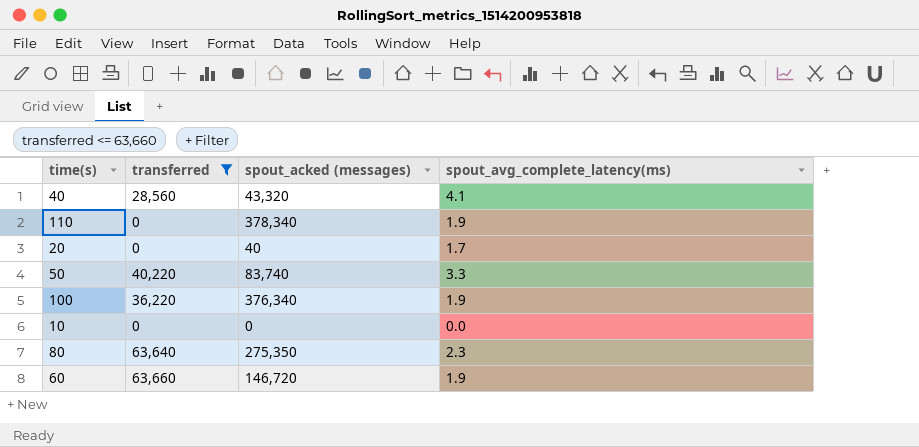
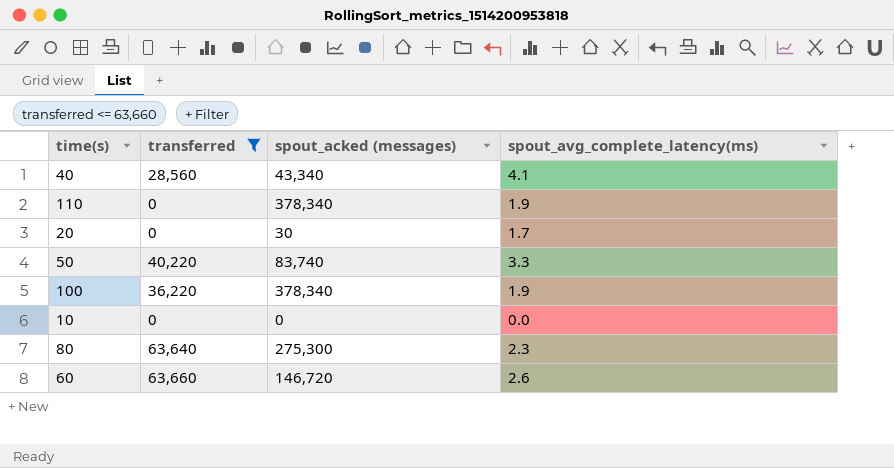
40 | spout_acked (messages): 43,320 -> 43,340
20 | spout_acked (messages): 40 -> 30
100 | spout_acked (messages): 376,340 -> 378,340
80 | spout_acked (messages): 275,350 -> 275,300
60 | spout_avg_complete_latency(ms): 1.9 -> 2.6

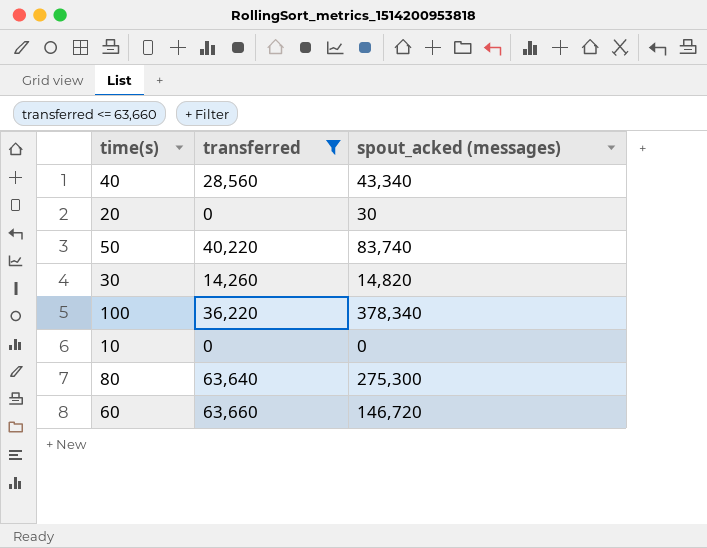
column spout_avg_complete_latency(ms) | position: 4 -> none
row 110: 0 | 378,340 | 1.9 -> none
row 30: none -> 14,260 | 14,820

